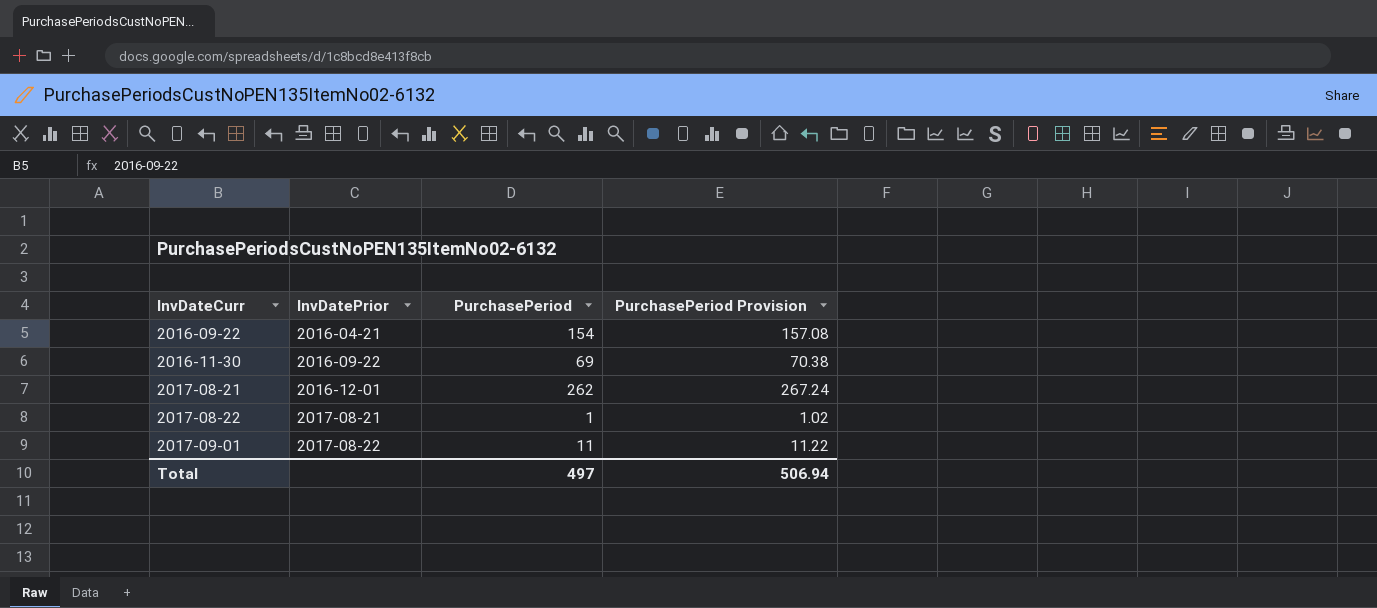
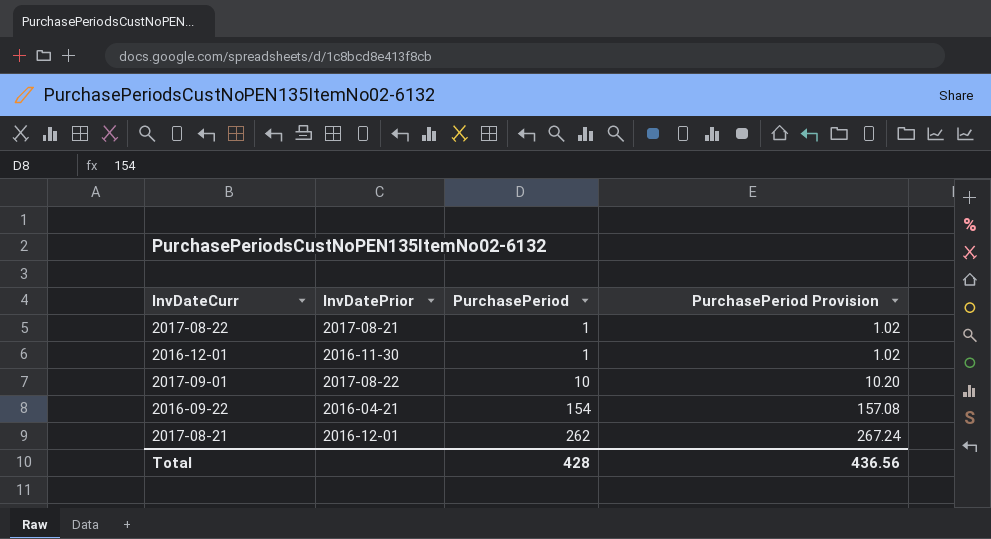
row order: InvDateCurr ascending -> PurchasePeriod ascending
row 2016-11-30: 2016-09-22 | 69 | 70.38 -> none
row 2016-12-01: none -> 2016-11-30 | 1 | 1.02
2017-09-01 | PurchasePeriod: 11 -> 10
2017-09-01 | PurchasePeriod Provision: 11.22 -> 10.20
Total | PurchasePeriod: 497 -> 428
Total | PurchasePeriod Provision: 506.94 -> 436.56

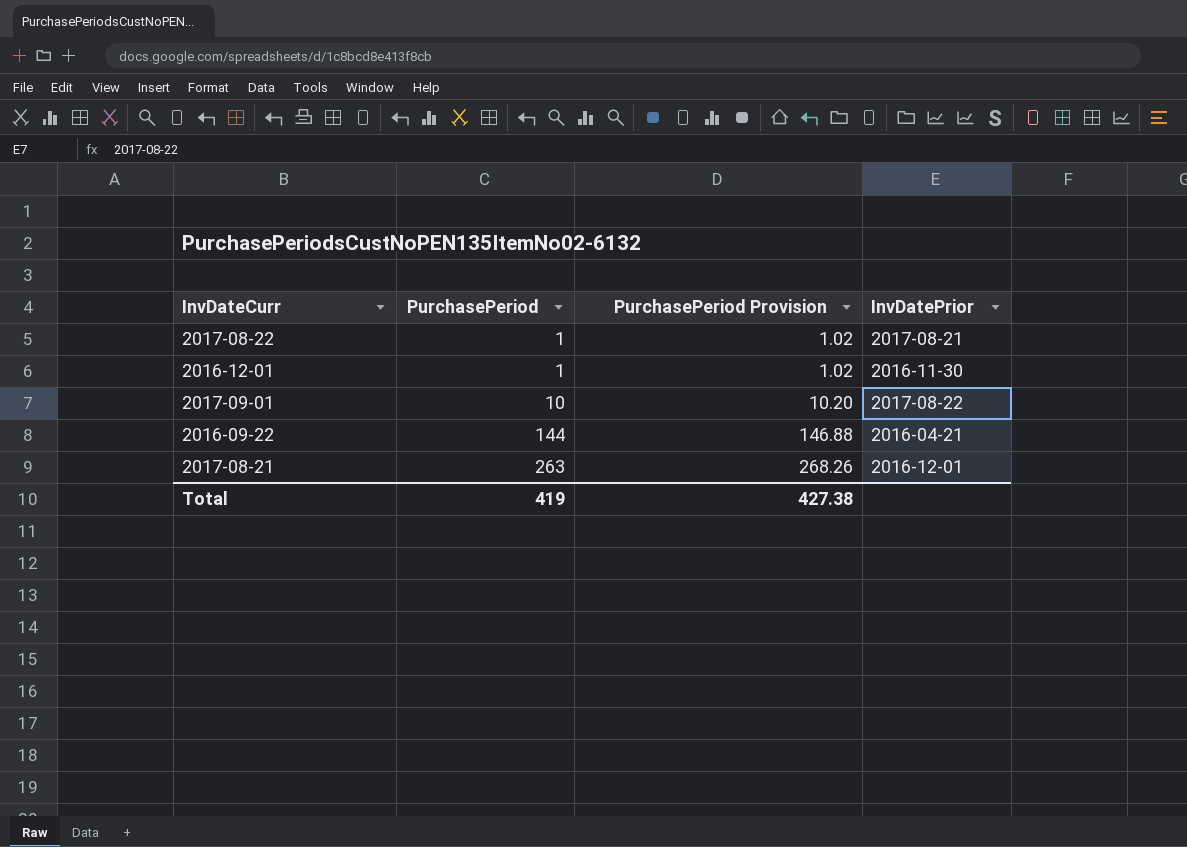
column InvDatePrior | position: 2 -> 4
2016-09-22 | PurchasePeriod: 154 -> 144
2016-09-22 | PurchasePeriod Provision: 157.08 -> 146.88
2017-08-21 | PurchasePeriod: 262 -> 263
2017-08-21 | PurchasePeriod Provision: 267.24 -> 268.26
Total | PurchasePeriod: 428 -> 419
Total | PurchasePeriod Provision: 436.56 -> 427.38

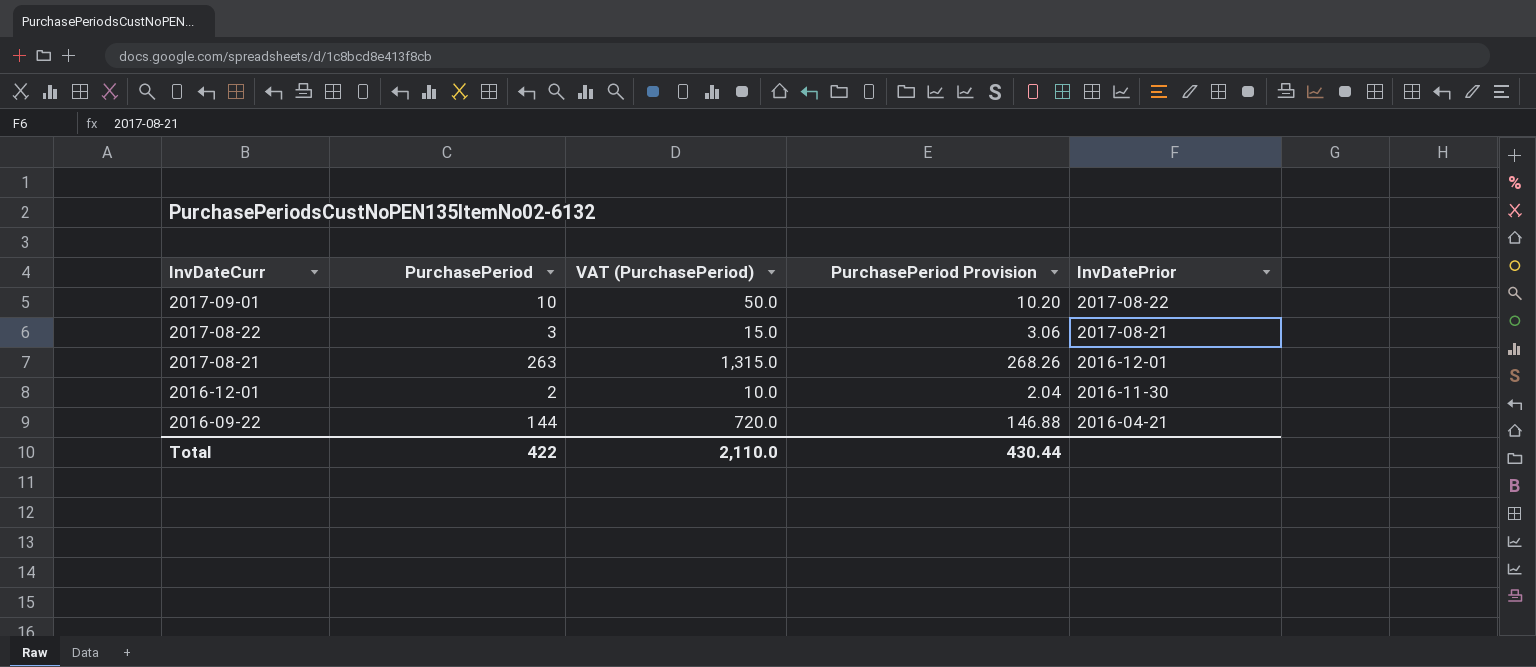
row order: PurchasePeriod ascending -> InvDateCurr descending
column VAT (PurchasePeriod) | formula: none -> [PurchasePeriod] * 5
2017-08-22 | PurchasePeriod: 1 -> 3
2017-08-22 | PurchasePeriod Provision: 1.02 -> 3.06
2016-12-01 | PurchasePeriod: 1 -> 2
2016-12-01 | PurchasePeriod Provision: 1.02 -> 2.04
Total | PurchasePeriod: 419 -> 422
Total | PurchasePeriod Provision: 427.38 -> 430.44

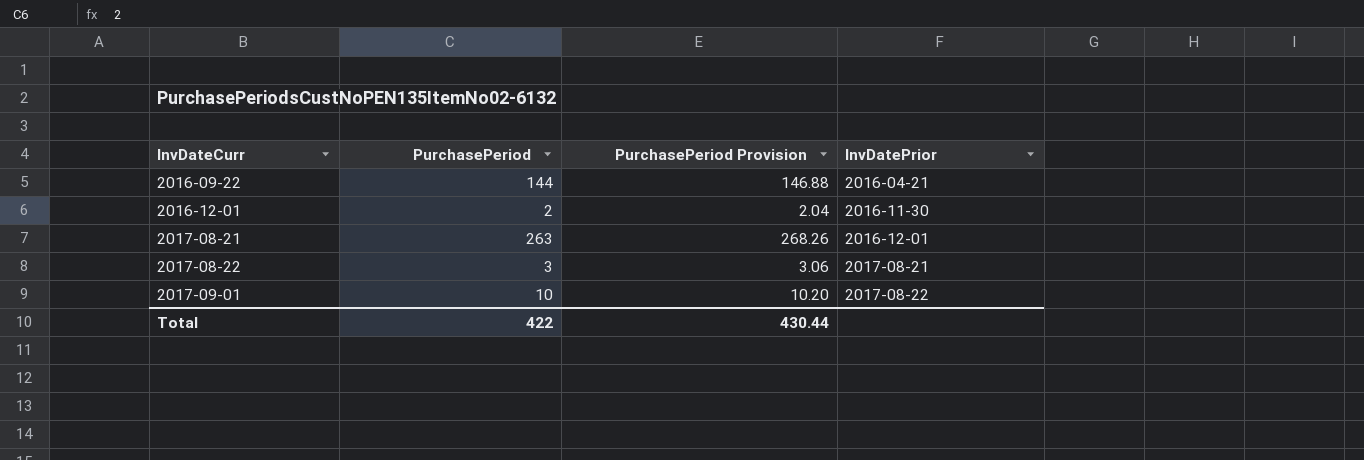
row order: InvDateCurr descending -> InvDateCurr ascending
column VAT (PurchasePeriod) | formula: [PurchasePeriod] * 5 -> none

